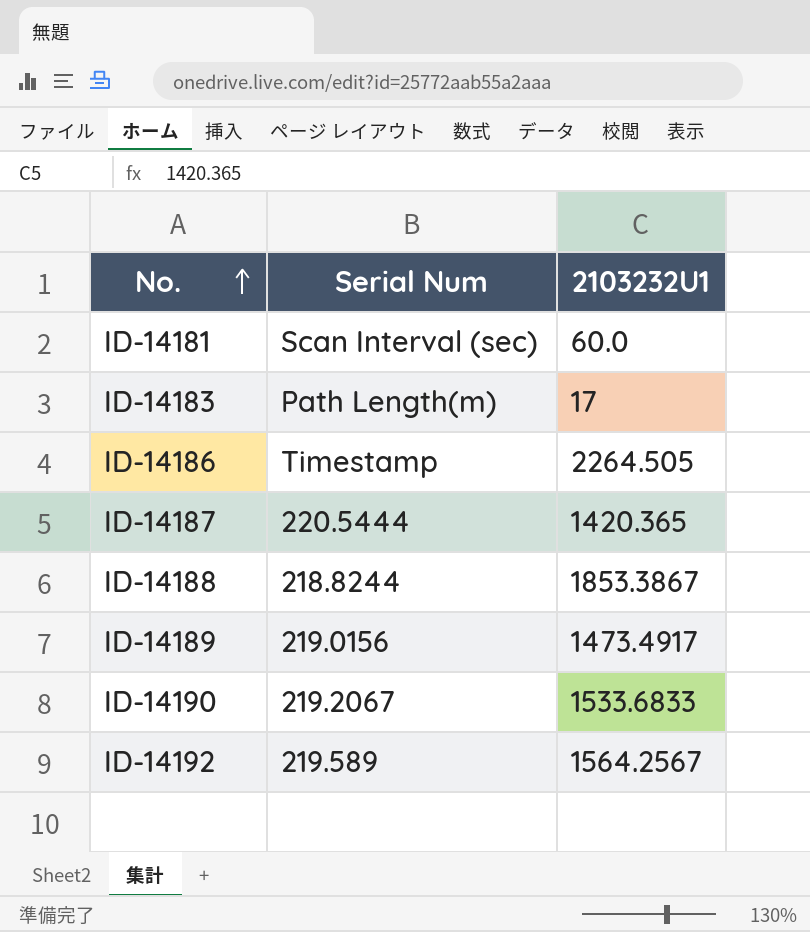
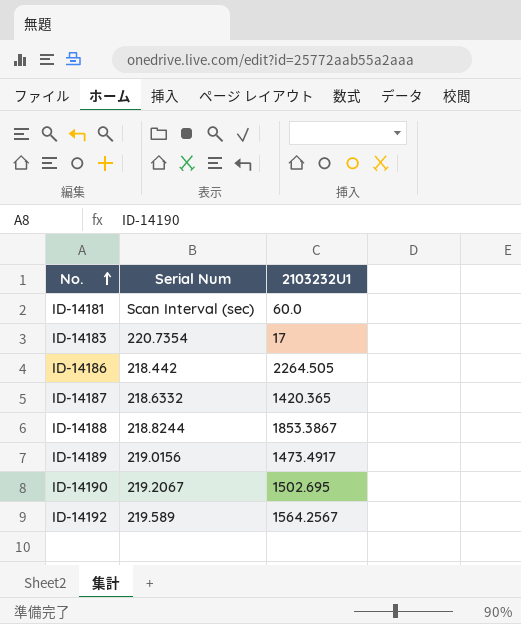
ID-14183 | Serial Num: Path Length(m) -> 220.7354
ID-14186 | Serial Num: Timestamp -> 218.442
ID-14187 | Serial Num: 220.5444 -> 218.6332
ID-14190 | 2103232U1: 1533.6833 -> 1502.695

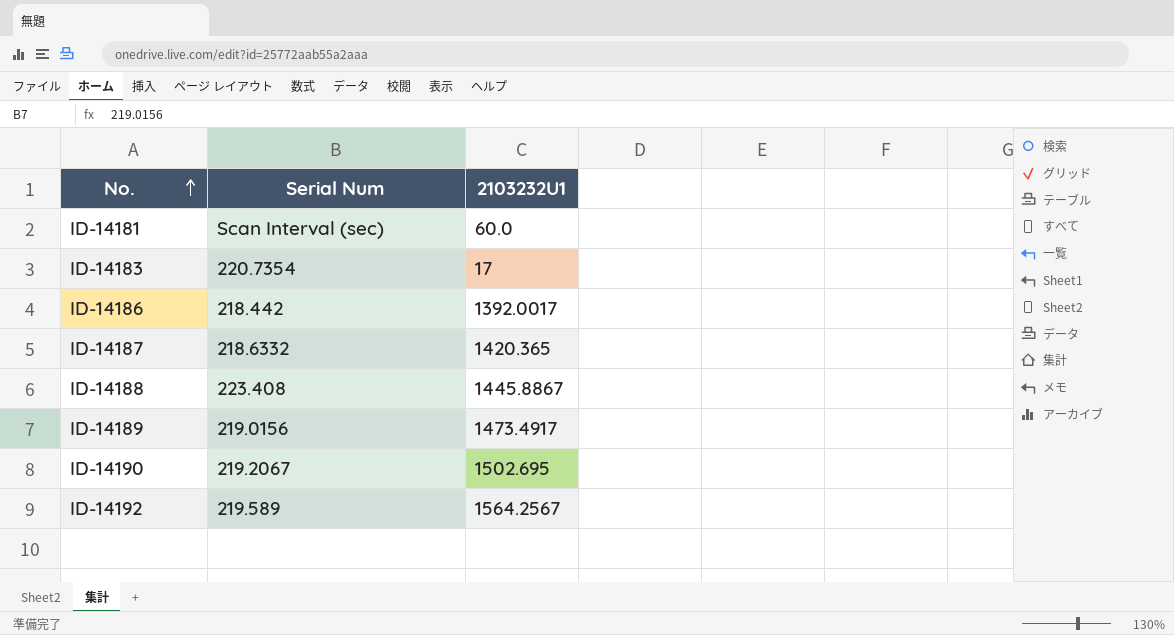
ID-14186 | 2103232U1: 2264.505 -> 1392.0017
ID-14188 | Serial Num: 218.8244 -> 223.408
ID-14188 | 2103232U1: 1853.3867 -> 1445.8867

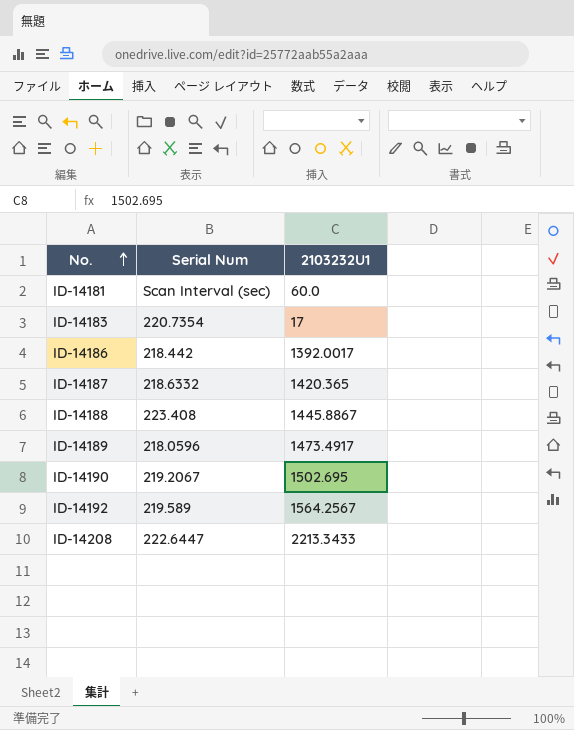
ID-14189 | Serial Num: 219.0156 -> 218.0596
row ID-14208: none -> 222.6447 | 2213.3433

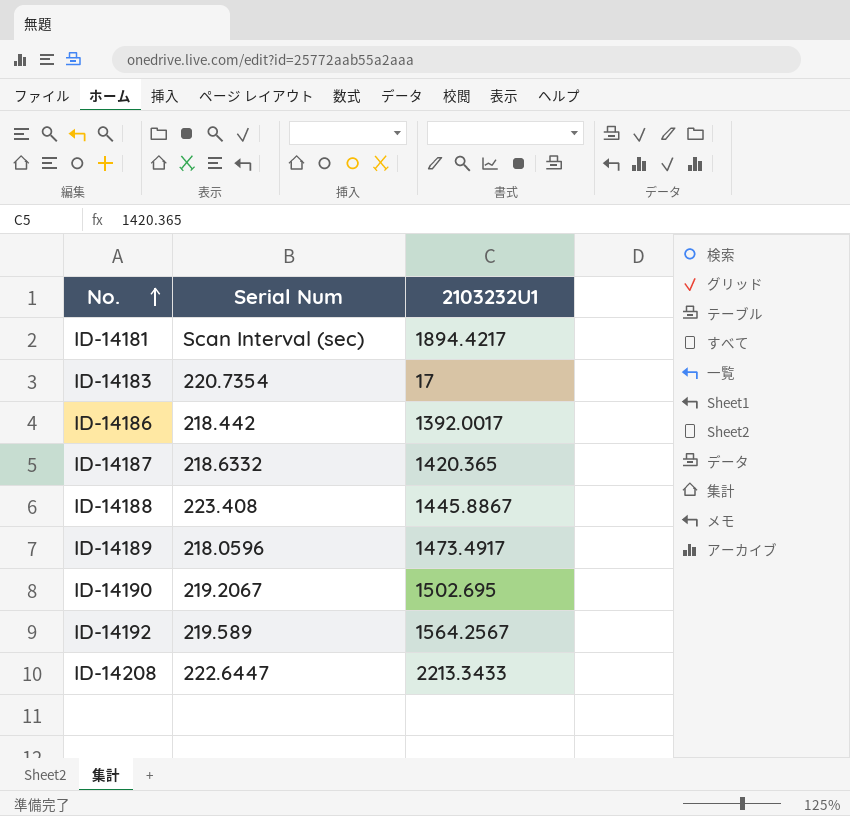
ID-14181 | 2103232U1: 60.0 -> 1894.4217

